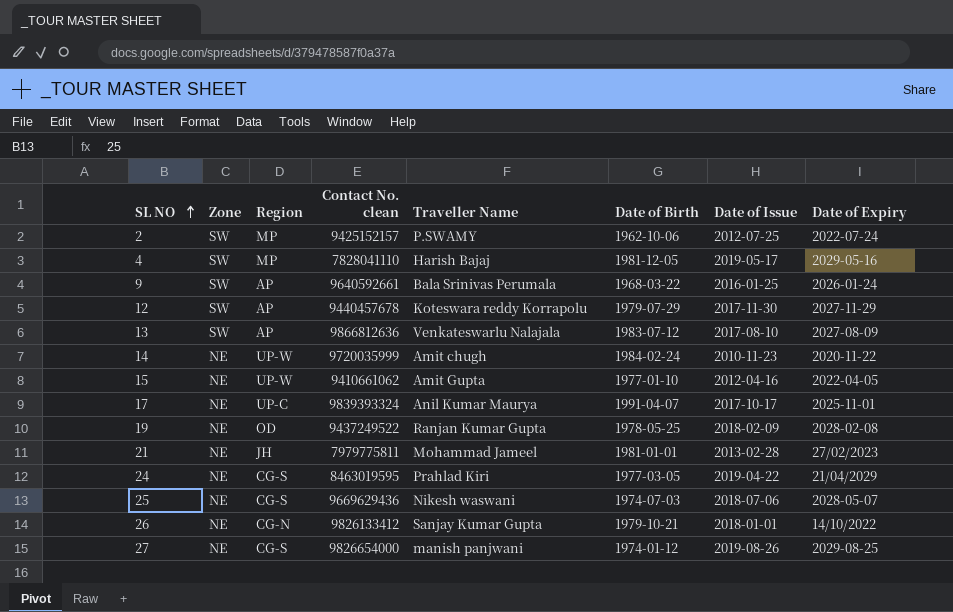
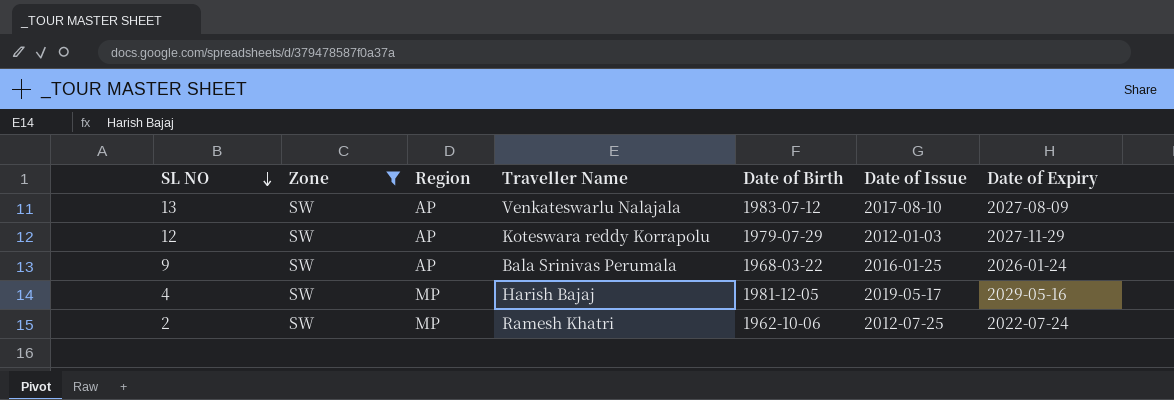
filter: none -> Zone = SW
row order: SL NO ascending -> SL NO descending
column Contact No. clean | position: 4 -> none
12 | Date of Issue: 2017-11-30 -> 2012-01-03
2 | Traveller Name: P.SWAMY -> Ramesh Khatri

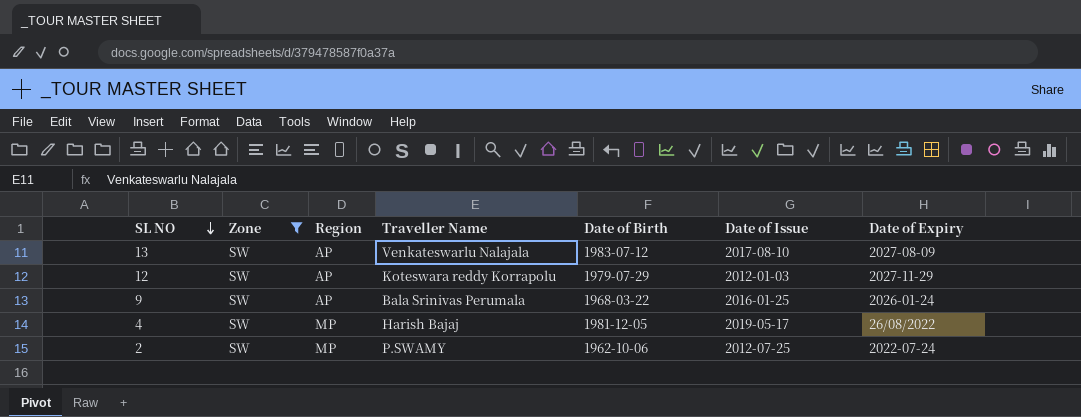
4 | Date of Expiry: 2029-05-16 -> 26/08/2022
2 | Traveller Name: Ramesh Khatri -> P.SWAMY

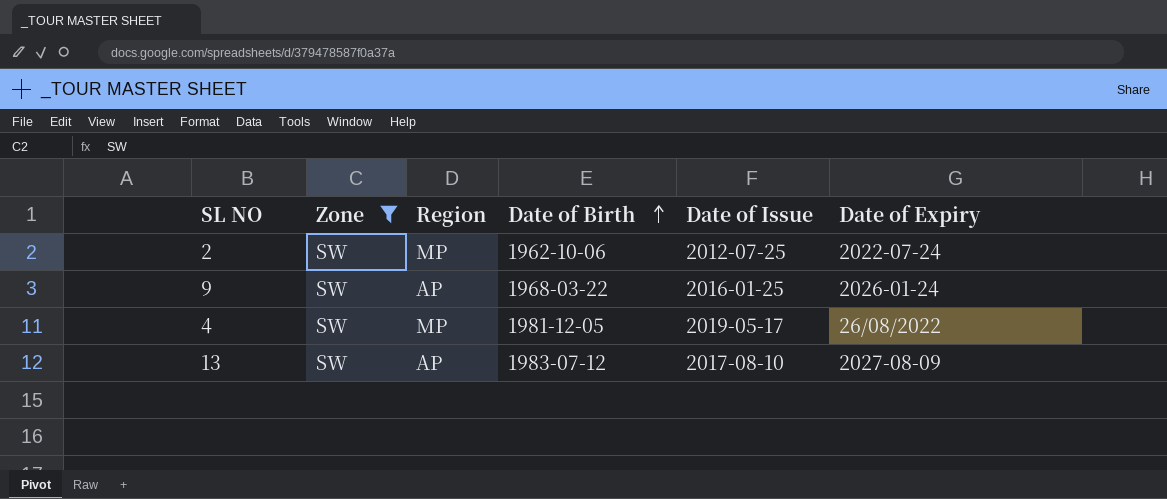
row order: SL NO descending -> Date of Birth ascending
column Traveller Name | position: 4 -> none
row 12: SW | AP | Koteswara reddy Korrapolu | 1979-07-29 | 2012-01-03 | 2027-11-29 -> none

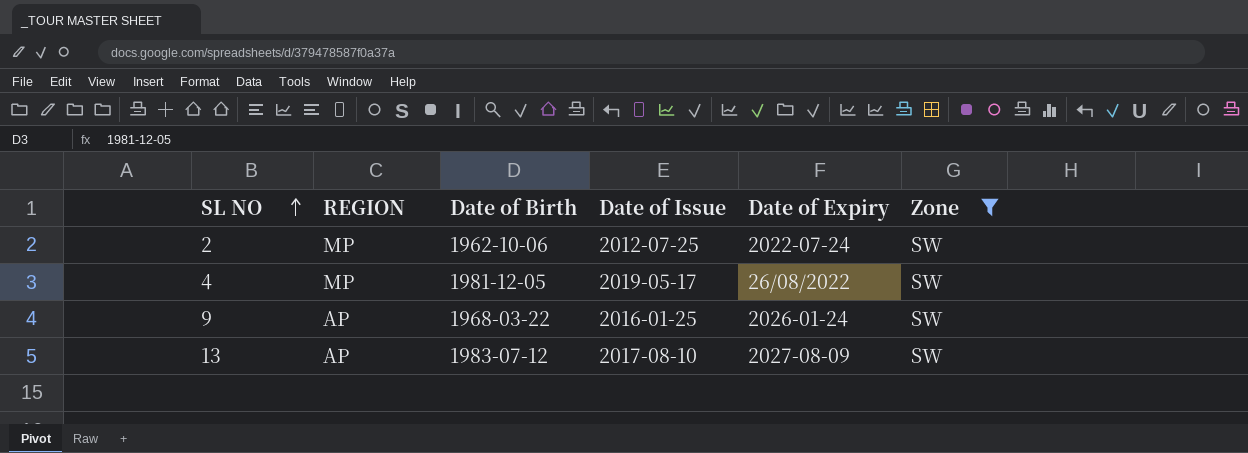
row order: Date of Birth ascending -> SL NO ascending
column name: Region -> REGION
column Zone | position: 2 -> 6

